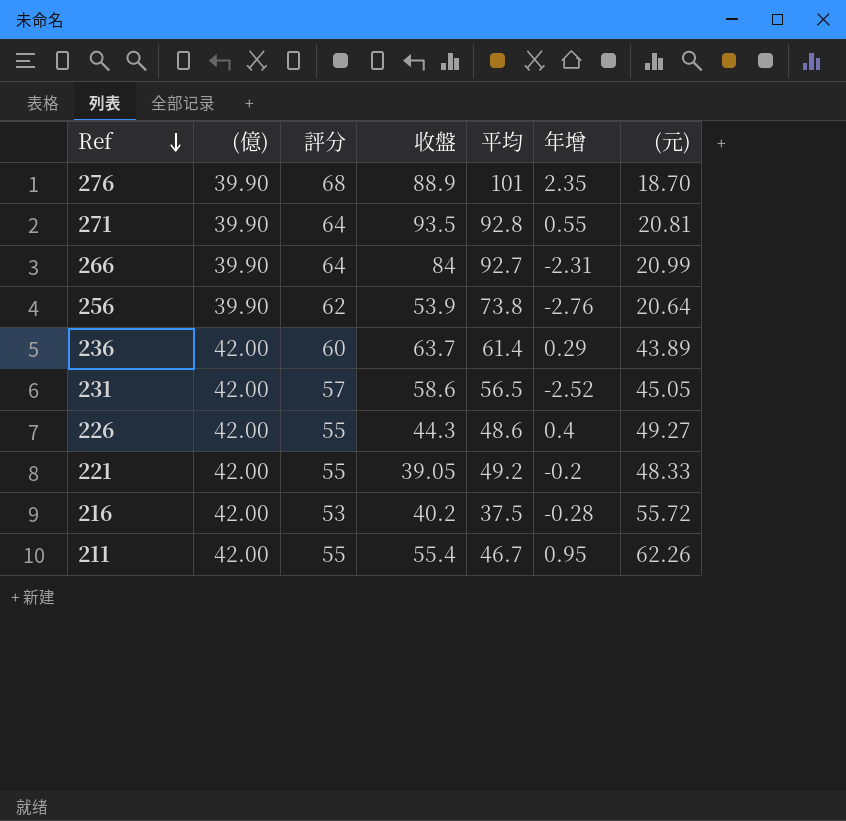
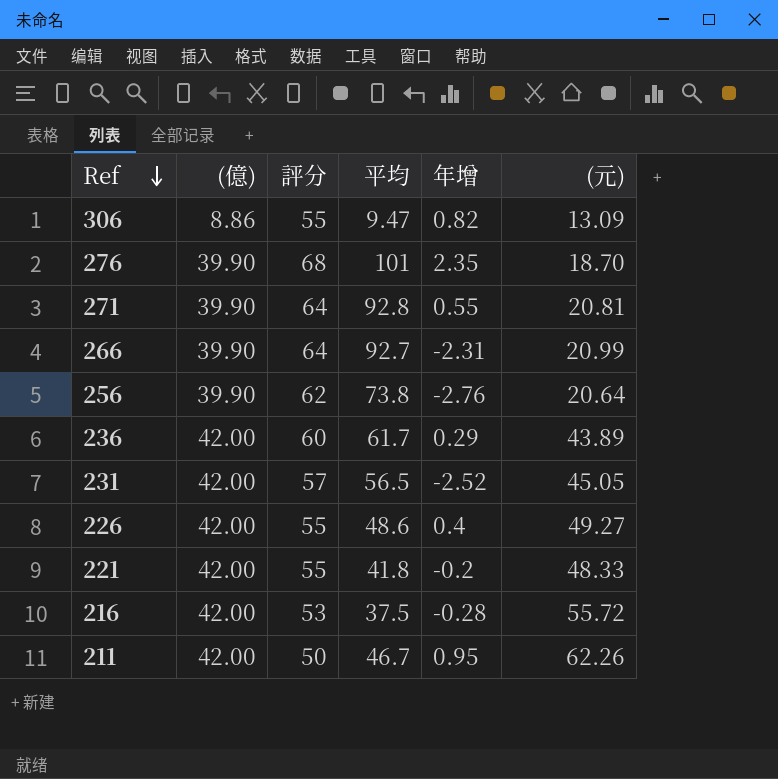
column 收盤 | position: 4 -> none
row 306: none -> 8.86 | 55 | 9.47 | 0.82 | 13.09
236 | 平均: 61.4 -> 61.7
221 | 平均: 49.2 -> 41.8
211 | 評分: 55 -> 50

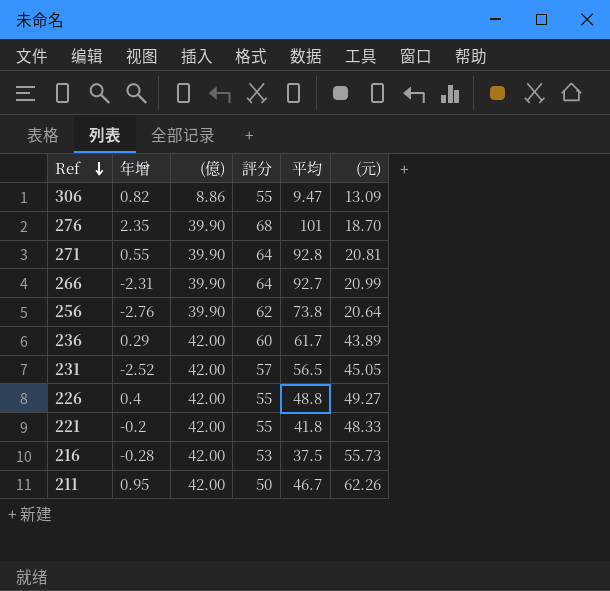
column 年增 | position: 5 -> 2
226 | 平均: 48.6 -> 48.8
216 | (元): 55.72 -> 55.73

